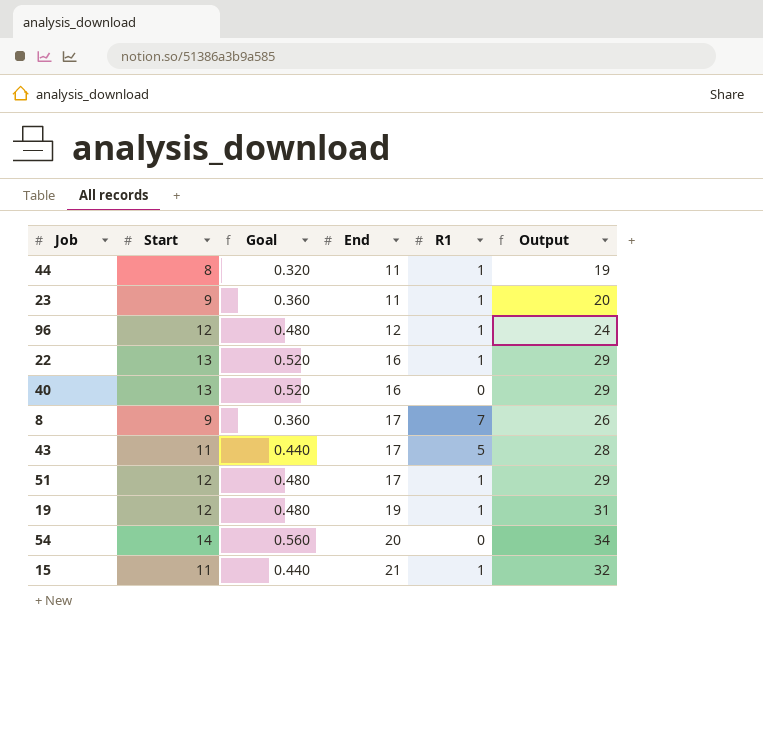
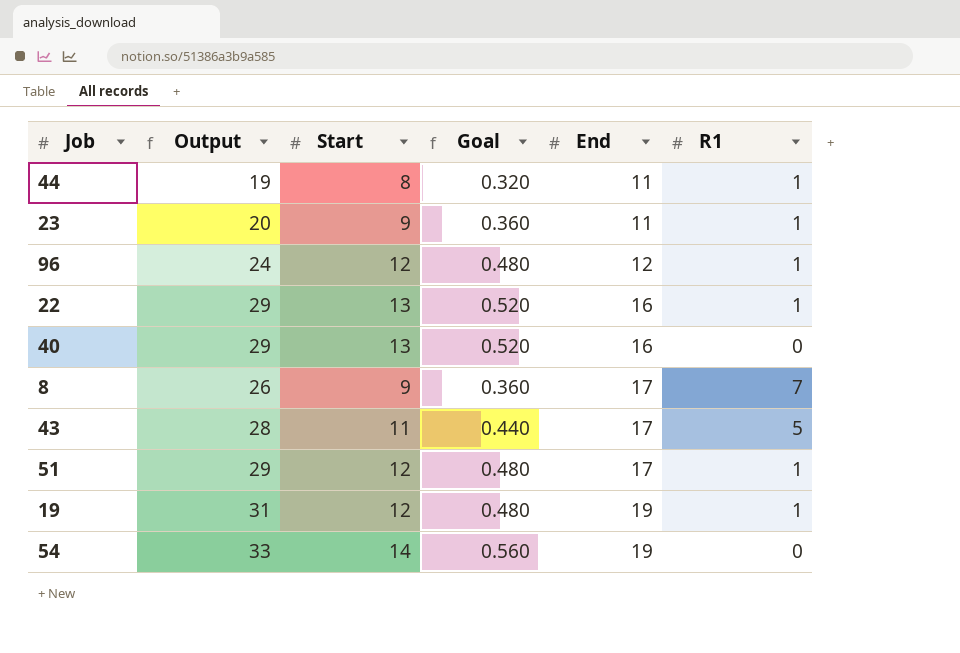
column Output | position: 6 -> 2
row 15: 11 | 0.440 | 21 | 1 | 32 -> none
54 | Output: 34 -> 33
54 | End: 20 -> 19

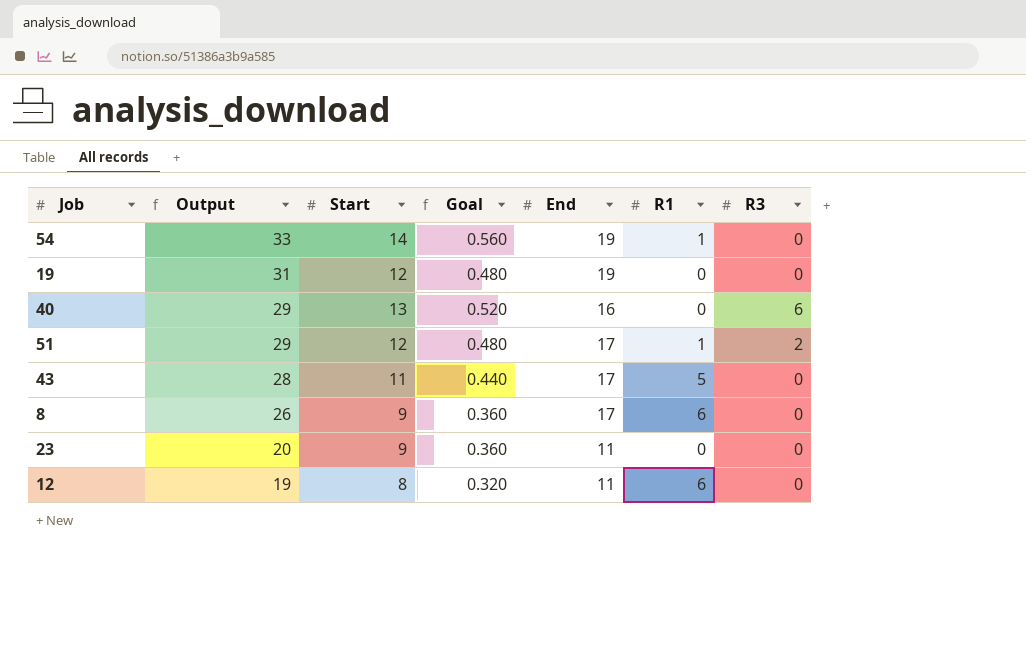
row order: End ascending -> Output descending
column R3 | position: none -> 7
row 44: 19 | 8 | 0.320 | 11 | 1 -> none
row 96: 24 | 12 | 0.480 | 12 | 1 -> none
row 22: 29 | 13 | 0.520 | 16 | 1 -> none
54 | R1: 0 -> 1
19 | R1: 1 -> 0
8 | R1: 7 -> 6
23 | R1: 1 -> 0
row 12: none -> 19 | 8 | 0.320 | 11 | 6 | 0

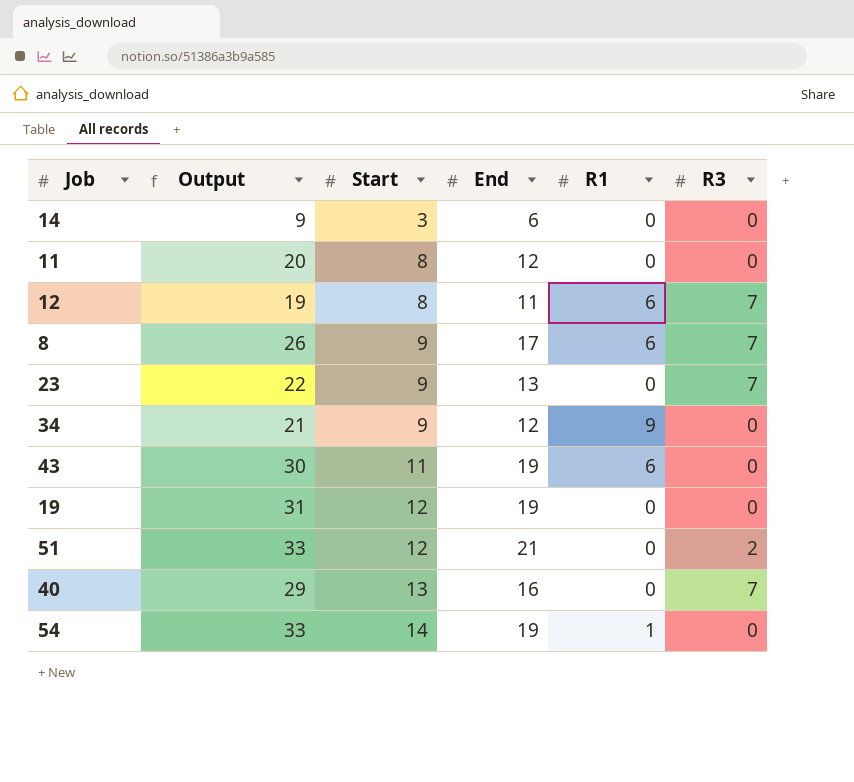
row order: Output descending -> Start ascending
column Goal | formula: [Start] * 0.04 -> none
row 14: none -> 9 | 3 | 6 | 0 | 0
row 11: none -> 20 | 8 | 12 | 0 | 0
12 | R3: 0 -> 7
8 | R3: 0 -> 7
23 | Output: 20 -> 22
23 | End: 11 -> 13
23 | R3: 0 -> 7
row 34: none -> 21 | 9 | 12 | 9 | 0
43 | Output: 28 -> 30
43 | End: 17 -> 19
43 | R1: 5 -> 6
51 | Output: 29 -> 33
51 | End: 17 -> 21
51 | R1: 1 -> 0
40 | R3: 6 -> 7

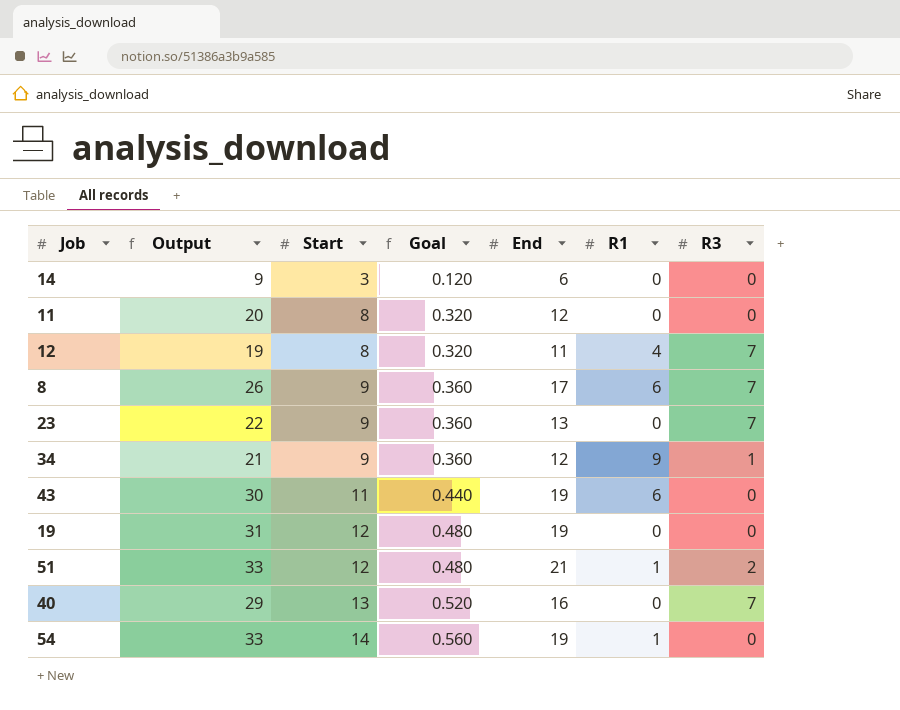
column Goal | formula: none -> [Start] * 0.04
12 | R1: 6 -> 4
34 | R3: 0 -> 1
51 | R1: 0 -> 1

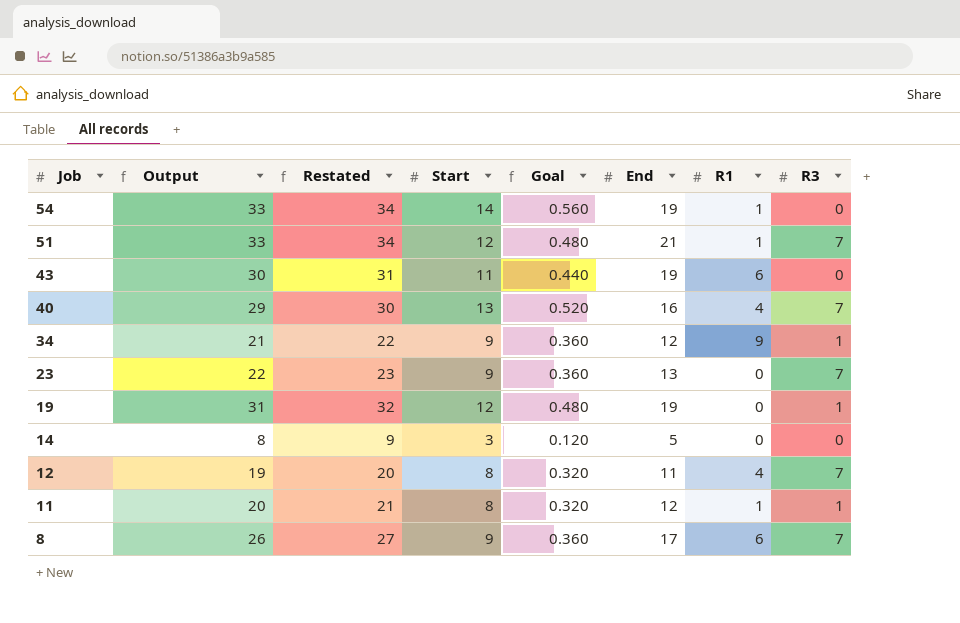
row order: Start ascending -> Job descending
column Restated | formula: none -> [Output] + 1
51 | R3: 2 -> 7
40 | R1: 0 -> 4
19 | R3: 0 -> 1
14 | Output: 9 -> 8
14 | End: 6 -> 5
11 | R1: 0 -> 1
11 | R3: 0 -> 1

